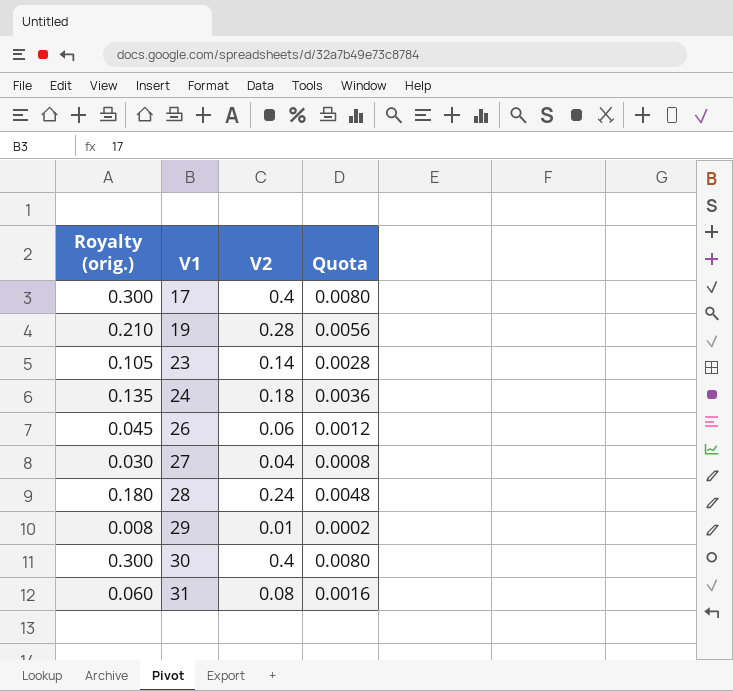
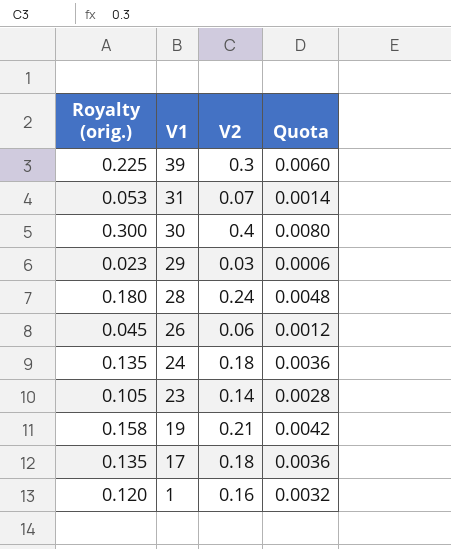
row order: V1 ascending -> V1 descending
row 27: 0.030 | 0.04 | 0.0008 -> none
row 39: none -> 0.225 | 0.3 | 0.0060
31 | Royalty (orig.): 0.060 -> 0.053
31 | V2: 0.08 -> 0.07
31 | Quota: 0.0016 -> 0.0014
29 | Royalty (orig.): 0.008 -> 0.023
29 | V2: 0.01 -> 0.03
29 | Quota: 0.0002 -> 0.0006
19 | Royalty (orig.): 0.210 -> 0.158
19 | V2: 0.28 -> 0.21
19 | Quota: 0.0056 -> 0.0042
17 | Royalty (orig.): 0.300 -> 0.135
17 | V2: 0.4 -> 0.18
17 | Quota: 0.0080 -> 0.0036
row 1: none -> 0.120 | 0.16 | 0.0032

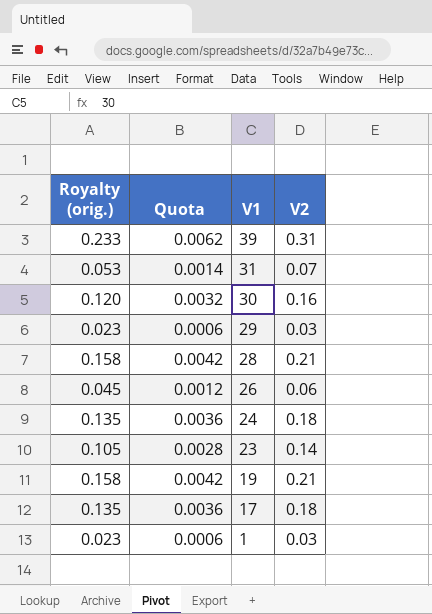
column Quota | position: 4 -> 2
39 | Royalty (orig.): 0.225 -> 0.233
39 | Quota: 0.0060 -> 0.0062
39 | V2: 0.3 -> 0.31
30 | Royalty (orig.): 0.300 -> 0.120
30 | Quota: 0.0080 -> 0.0032
30 | V2: 0.4 -> 0.16
28 | Royalty (orig.): 0.180 -> 0.158
28 | Quota: 0.0048 -> 0.0042
28 | V2: 0.24 -> 0.21
1 | Royalty (orig.): 0.120 -> 0.023
1 | Quota: 0.0032 -> 0.0006
1 | V2: 0.16 -> 0.03

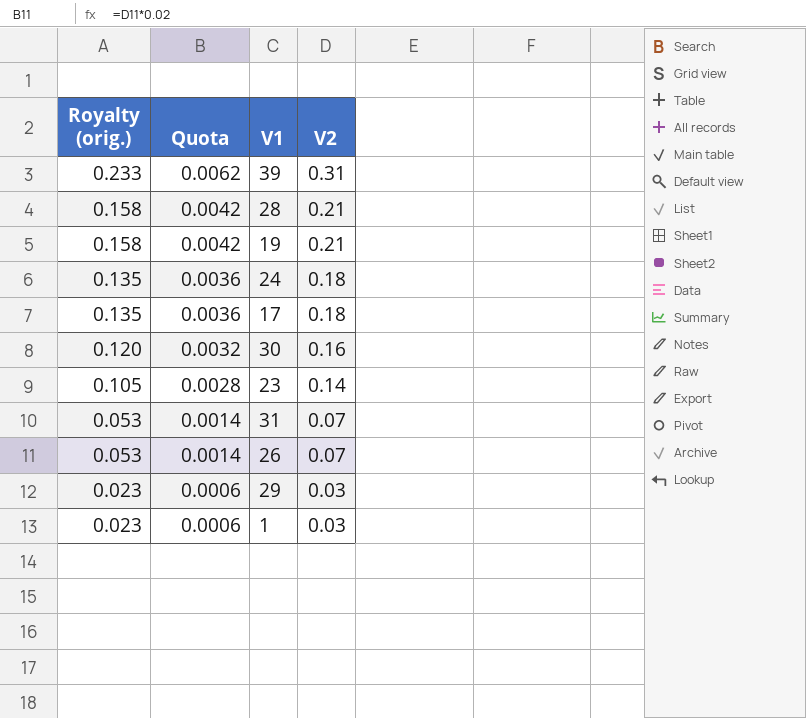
row order: V1 descending -> Royalty (orig.) descending
26 | Royalty (orig.): 0.045 -> 0.053
26 | Quota: 0.0012 -> 0.0014
26 | V2: 0.06 -> 0.07

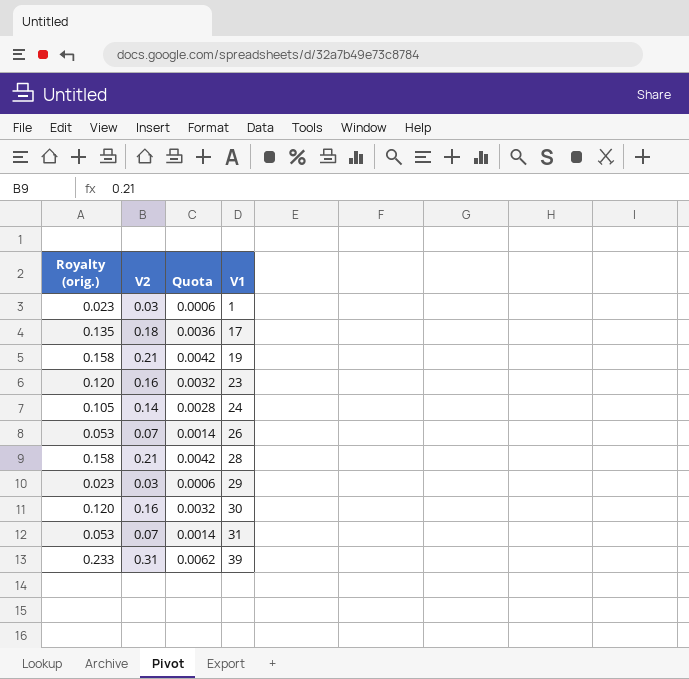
row order: Royalty (orig.) descending -> V1 ascending
column V2 | position: 4 -> 2
23 | Royalty (orig.): 0.105 -> 0.120
23 | V2: 0.14 -> 0.16
23 | Quota: 0.0028 -> 0.0032
24 | Royalty (orig.): 0.135 -> 0.105
24 | V2: 0.18 -> 0.14
24 | Quota: 0.0036 -> 0.0028

